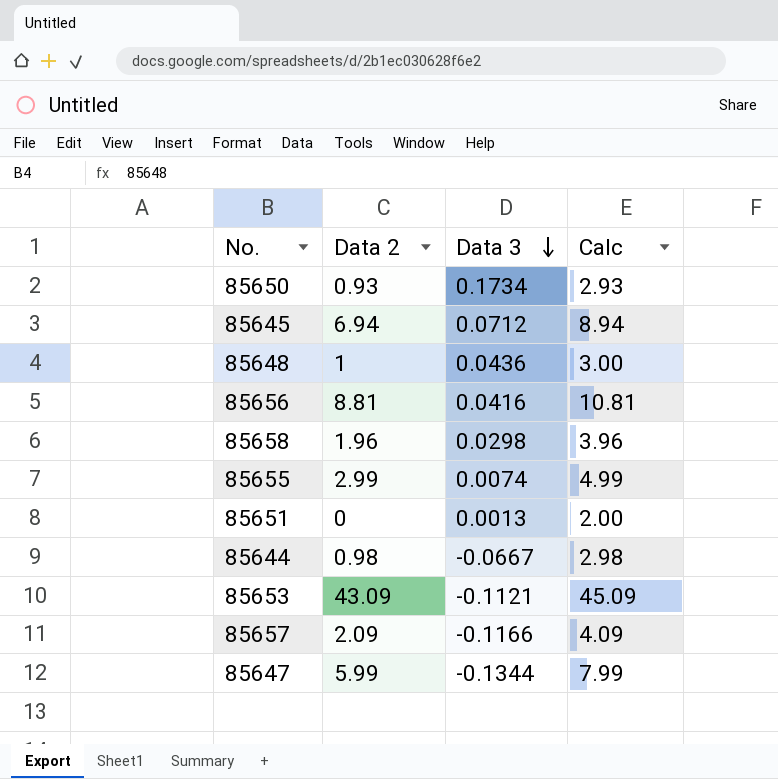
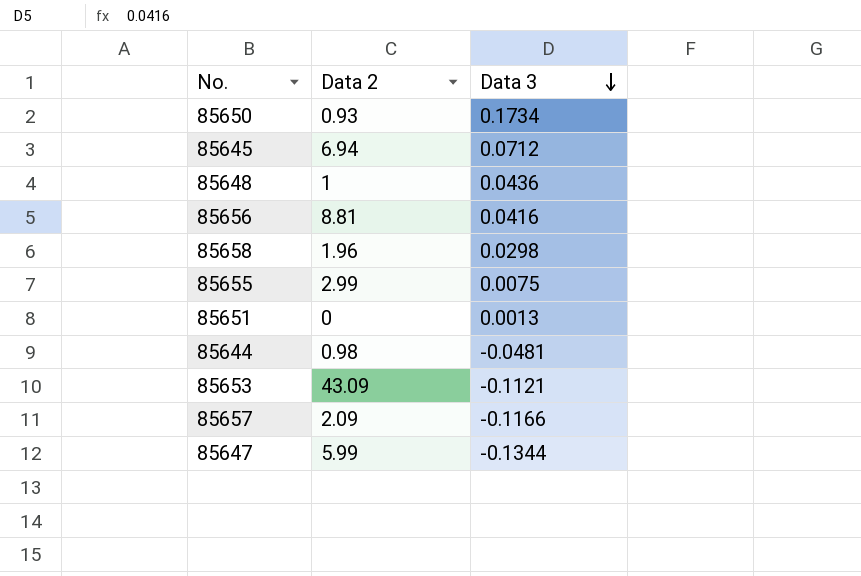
column Calc | formula: [Data 2] + 2 -> none
85655 | Data 3: 0.0074 -> 0.0075
85644 | Data 3: -0.0667 -> -0.0481

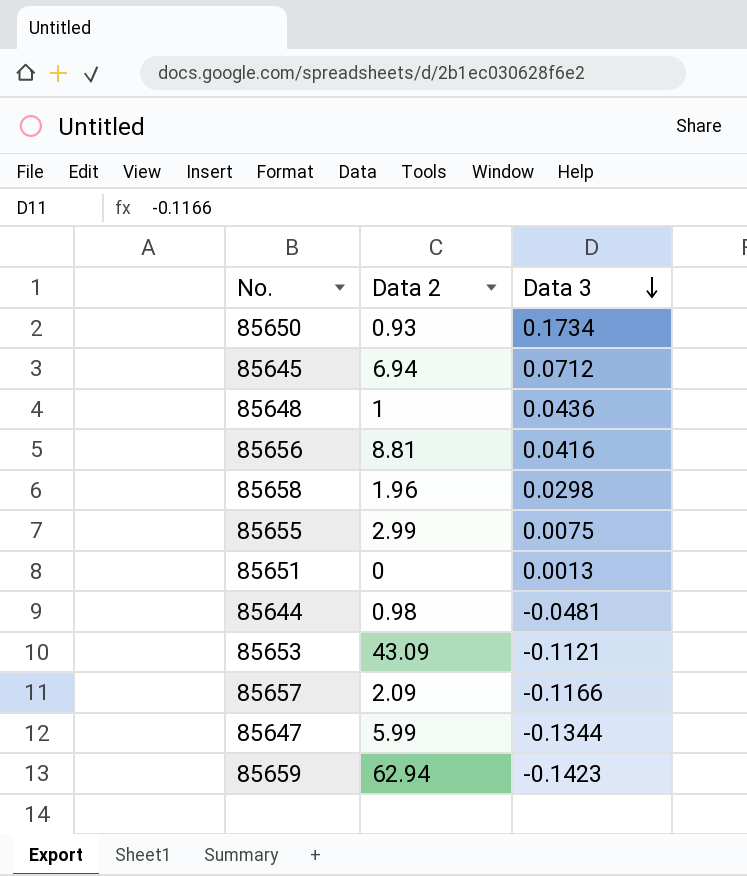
row 85659: none -> 62.94 | -0.1423

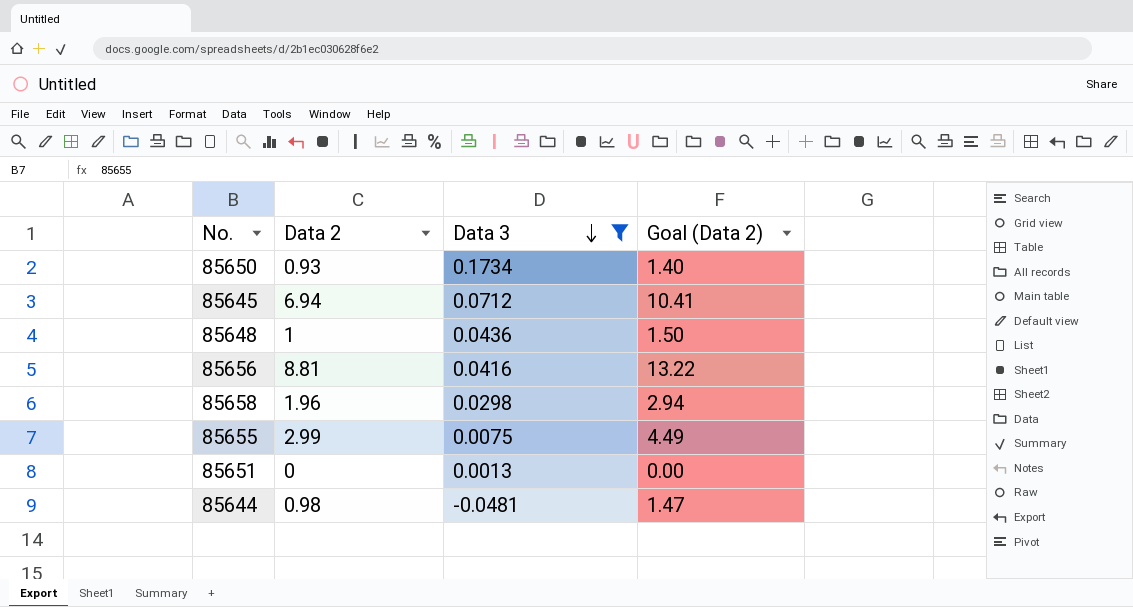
filter: none -> Data 3 >= -0.0481
column Goal (Data 2) | formula: none -> [Data 2] * 1.5

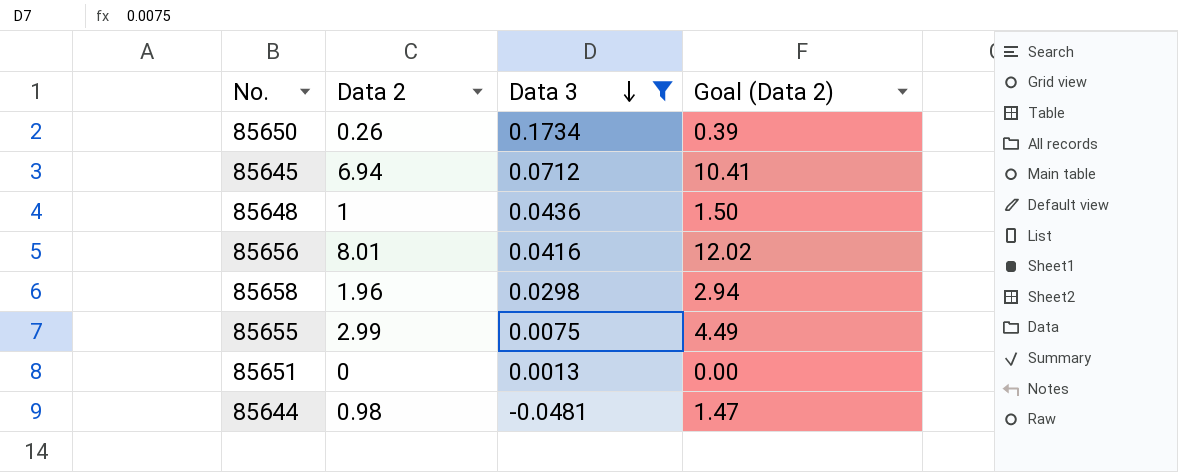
85650 | Data 2: 0.93 -> 0.26
85650 | Goal (Data 2): 1.40 -> 0.39
85656 | Data 2: 8.81 -> 8.01
85656 | Goal (Data 2): 13.22 -> 12.02

